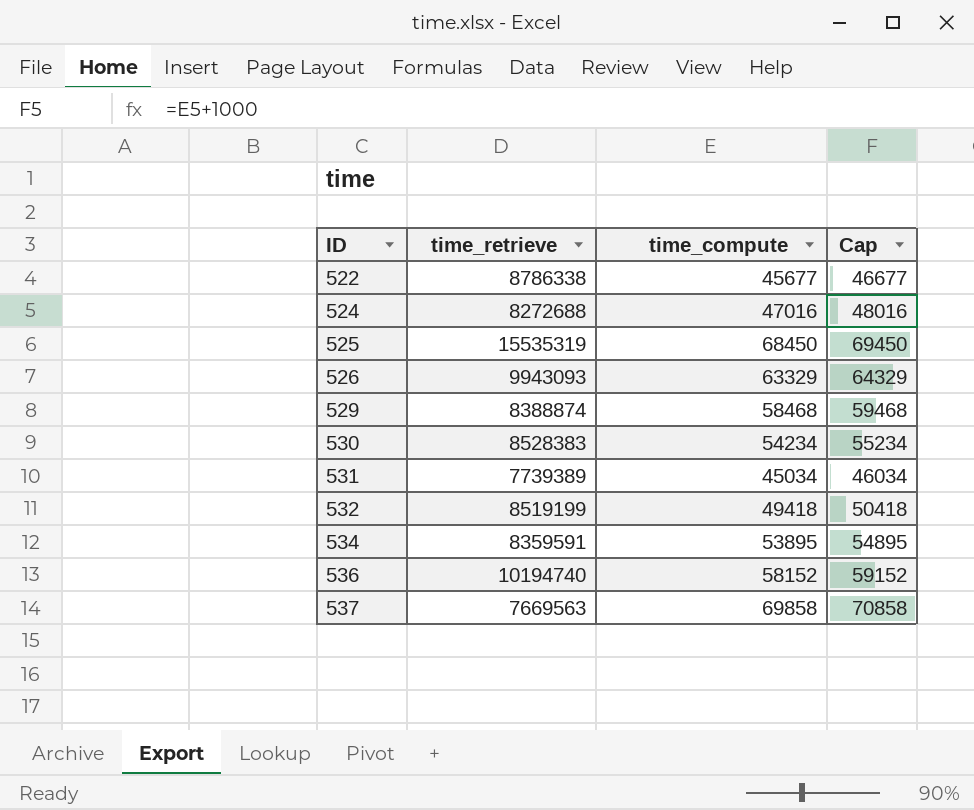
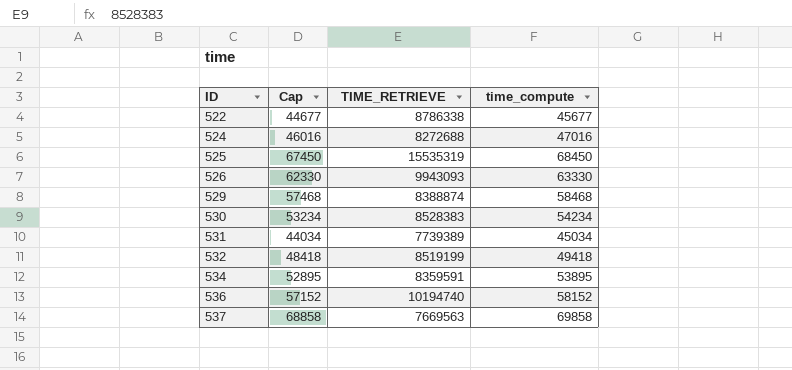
column Cap | formula: [time_compute] + 1000 -> [time_compute] - 1000
column Cap | position: 4 -> 2
column name: time_retrieve -> TIME_RETRIEVE
526 | time_compute: 63329 -> 63330

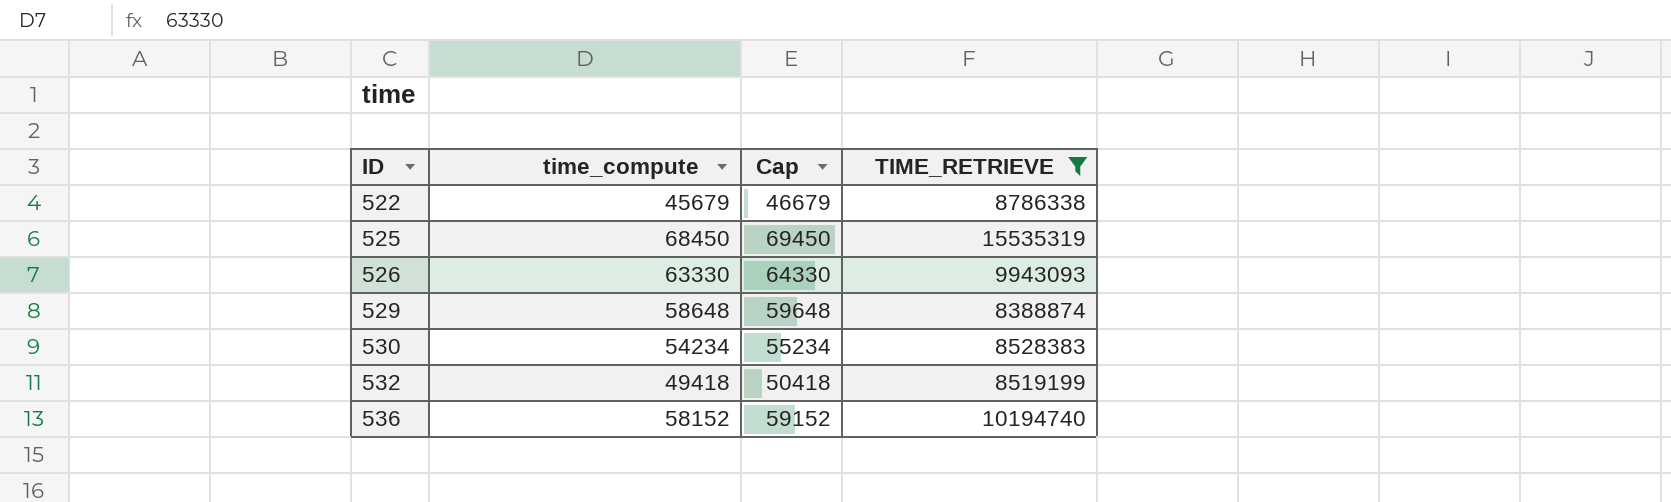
filter: none -> TIME_RETRIEVE >= 8388874
column time_compute | position: 4 -> 2
column Cap | formula: [time_compute] - 1000 -> [time_compute] + 1000
522 | time_compute: 45677 -> 45679
529 | time_compute: 58468 -> 58648

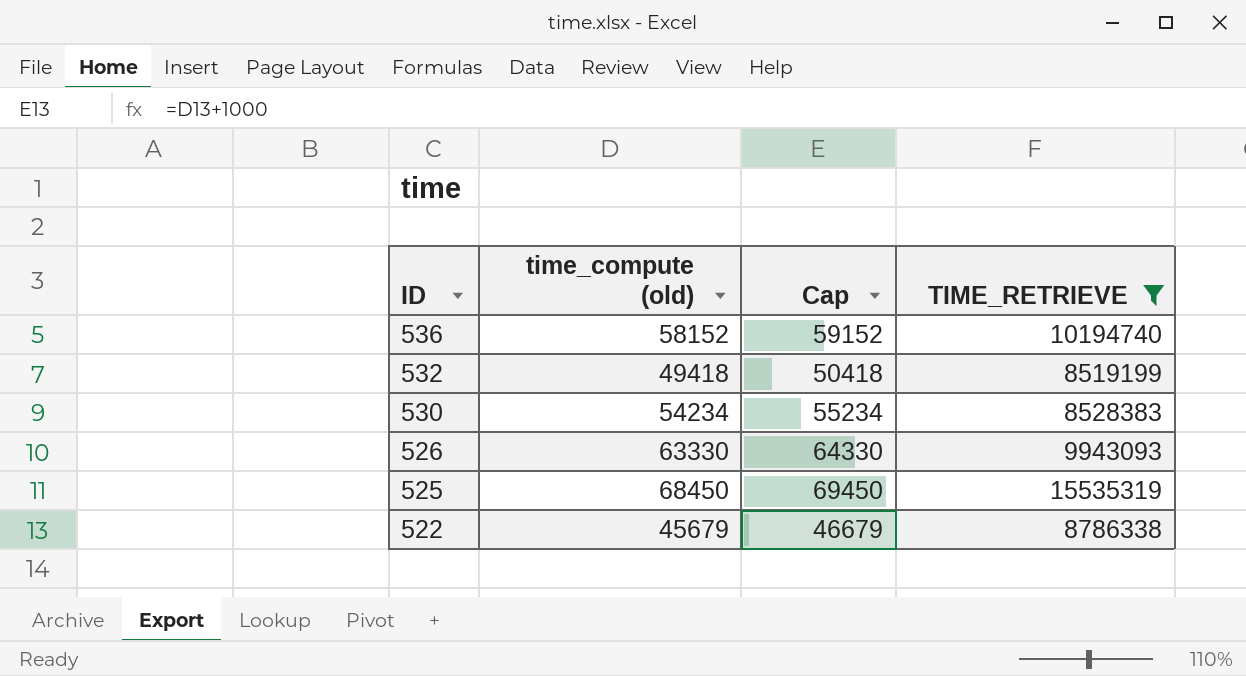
row order: ID ascending -> ID descending
column name: time_compute -> time_compute (old)
row 529: 58648 | 59648 | 8388874 -> none

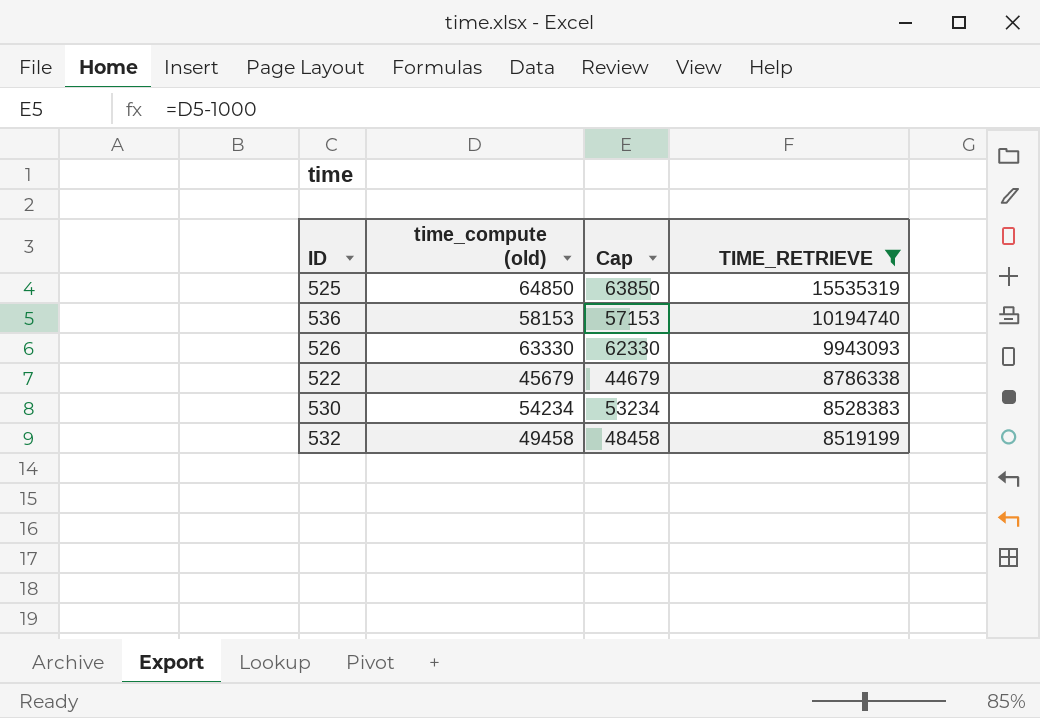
row order: ID descending -> TIME_RETRIEVE descending
column Cap | formula: [time_compute (old)] + 1000 -> [time_compute (old)] - 1000
525 | time_compute (old): 68450 -> 64850
536 | time_compute (old): 58152 -> 58153
532 | time_compute (old): 49418 -> 49458

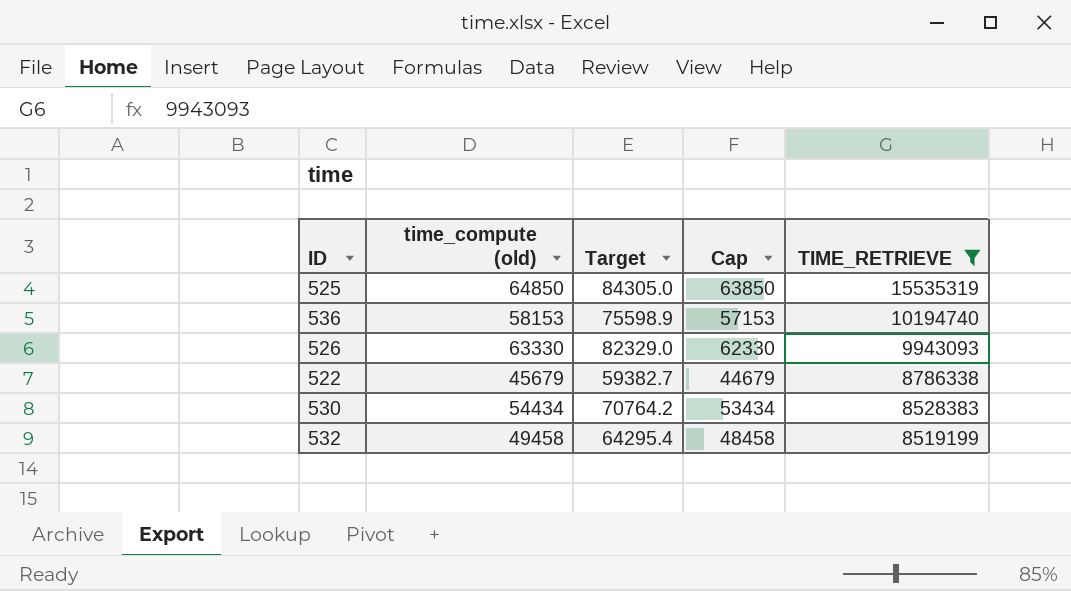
column Target | formula: none -> [time_compute (old)] * 1.3
530 | time_compute (old): 54234 -> 54434
530 | Cap: 53234 -> 53434

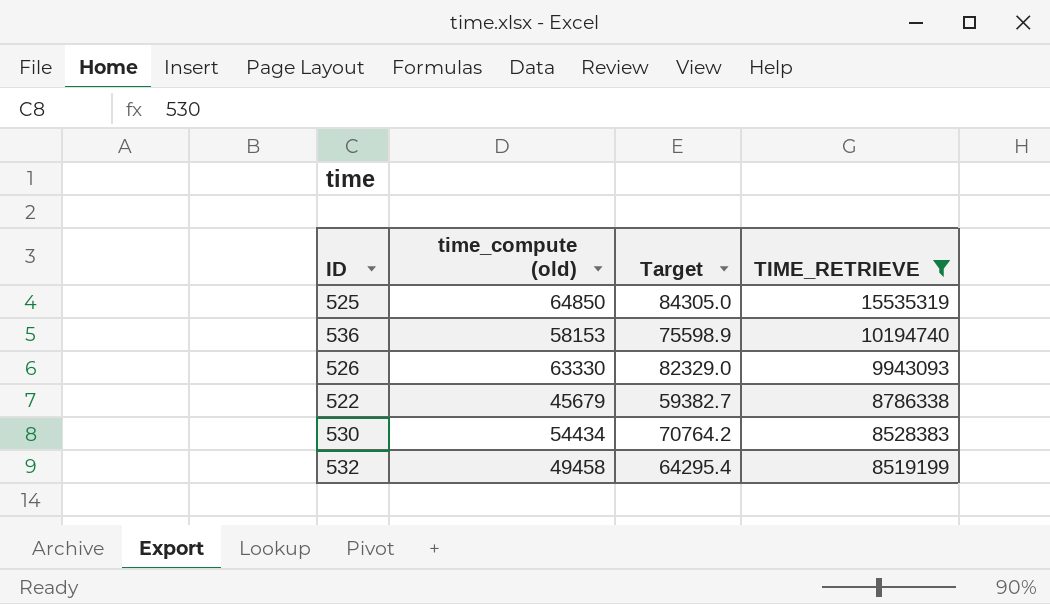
column Cap | formula: [time_compute (old)] - 1000 -> none

